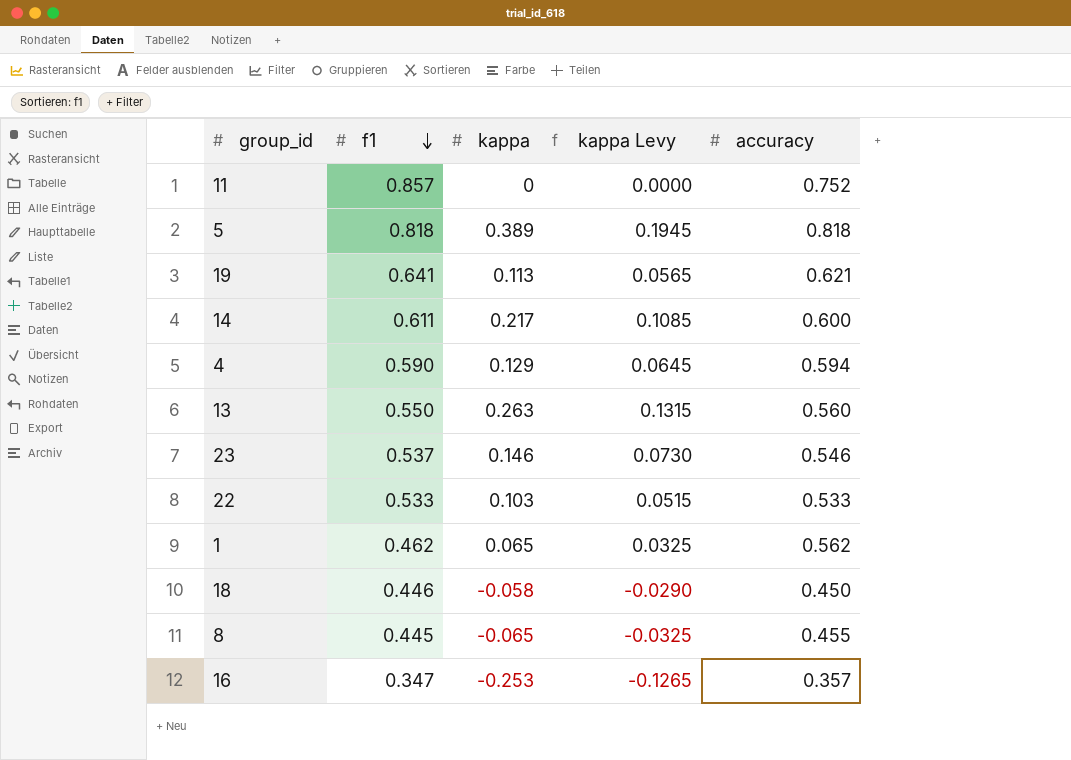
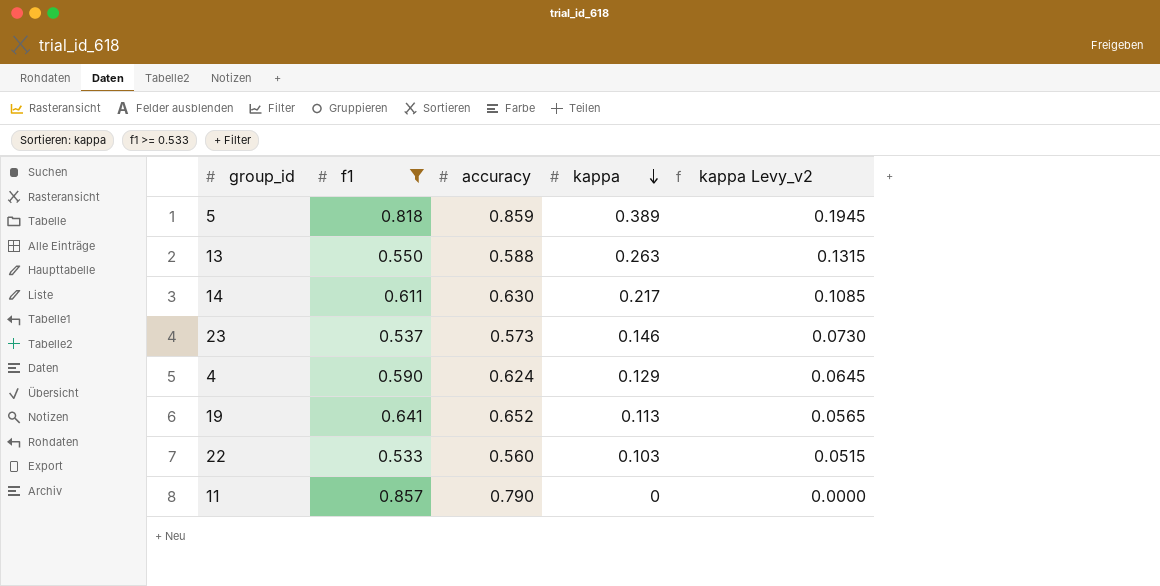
filter: none -> f1 >= 0.533
row order: f1 descending -> kappa descending
column accuracy | position: 5 -> 3
column name: kappa Levy -> kappa Levy_v2
5 | accuracy: 0.818 -> 0.859
13 | accuracy: 0.560 -> 0.588
14 | accuracy: 0.600 -> 0.630
23 | accuracy: 0.546 -> 0.573
4 | accuracy: 0.594 -> 0.624
19 | accuracy: 0.621 -> 0.652
22 | accuracy: 0.533 -> 0.560
11 | accuracy: 0.752 -> 0.790

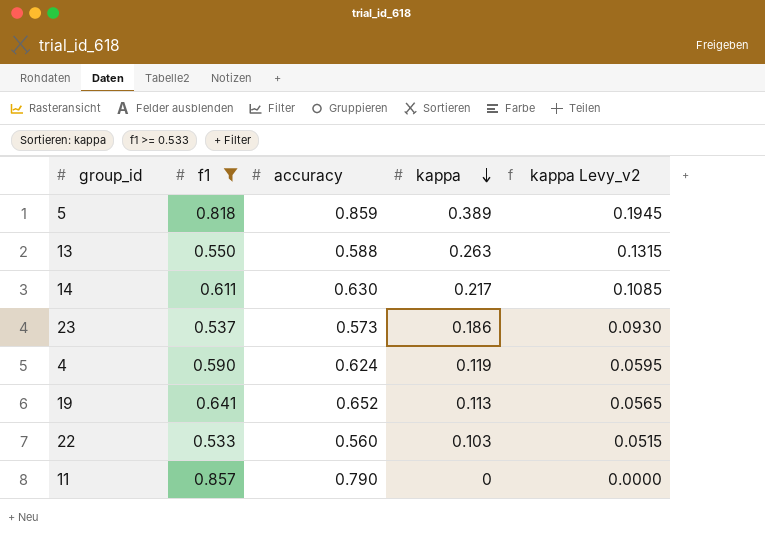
23 | kappa: 0.146 -> 0.186
23 | kappa Levy_v2: 0.0730 -> 0.0930
4 | kappa: 0.129 -> 0.119
4 | kappa Levy_v2: 0.0645 -> 0.0595

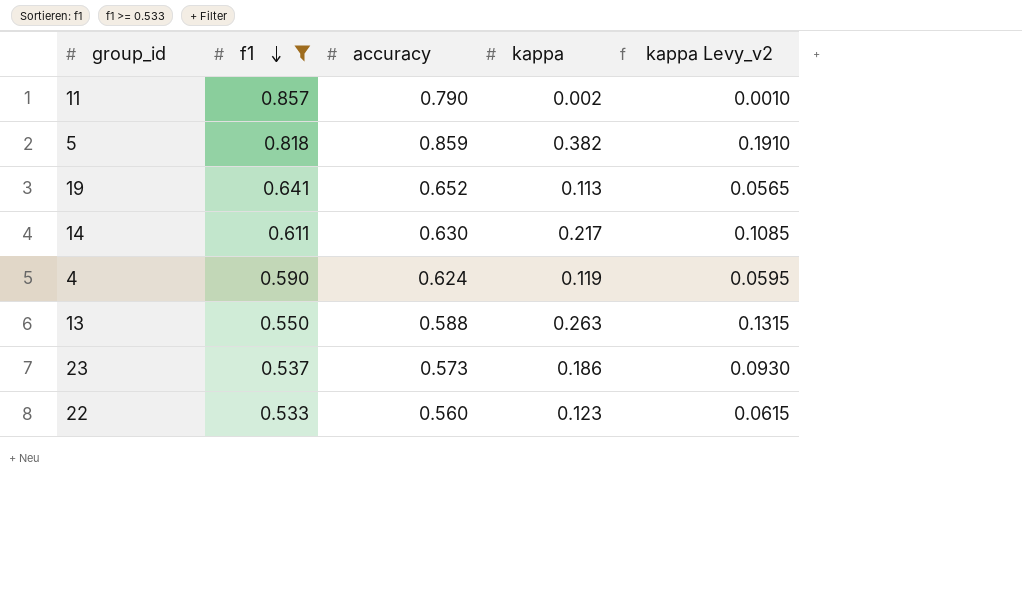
row order: kappa descending -> f1 descending
11 | kappa: 0 -> 0.002
11 | kappa Levy_v2: 0.0000 -> 0.0010
5 | kappa: 0.389 -> 0.382
5 | kappa Levy_v2: 0.1945 -> 0.1910
22 | kappa: 0.103 -> 0.123
22 | kappa Levy_v2: 0.0515 -> 0.0615

